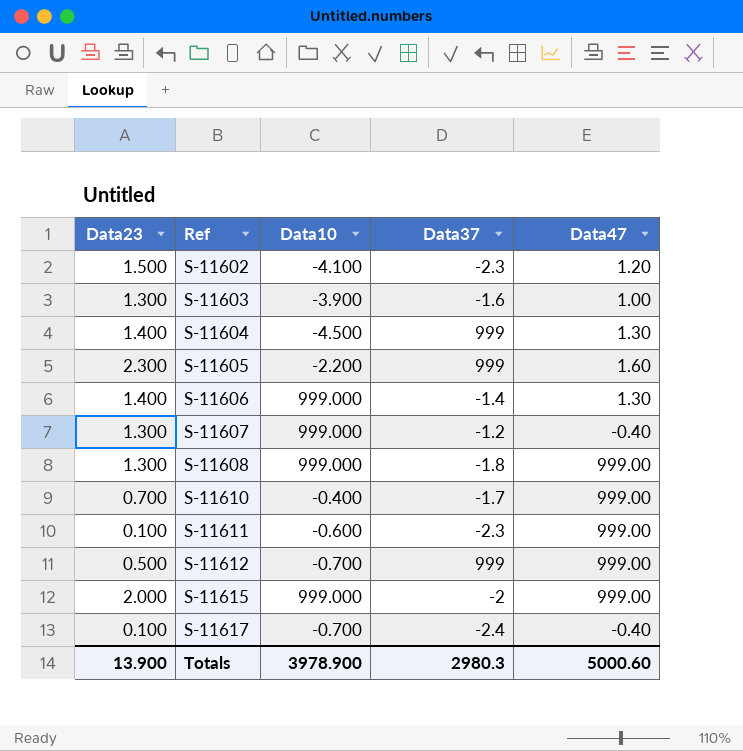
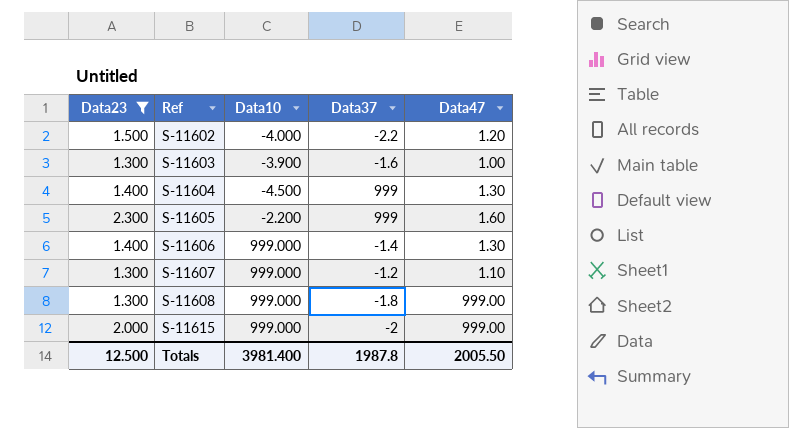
filter: none -> Data23 >= 1.300
S-11602 | Data10: -4.100 -> -4.000
S-11602 | Data37: -2.3 -> -2.2
S-11607 | Data47: -0.40 -> 1.10
Totals | Data23: 13.900 -> 12.500
Totals | Data10: 3978.900 -> 3981.400
Totals | Data37: 2980.3 -> 1987.8
Totals | Data47: 5000.60 -> 2005.50

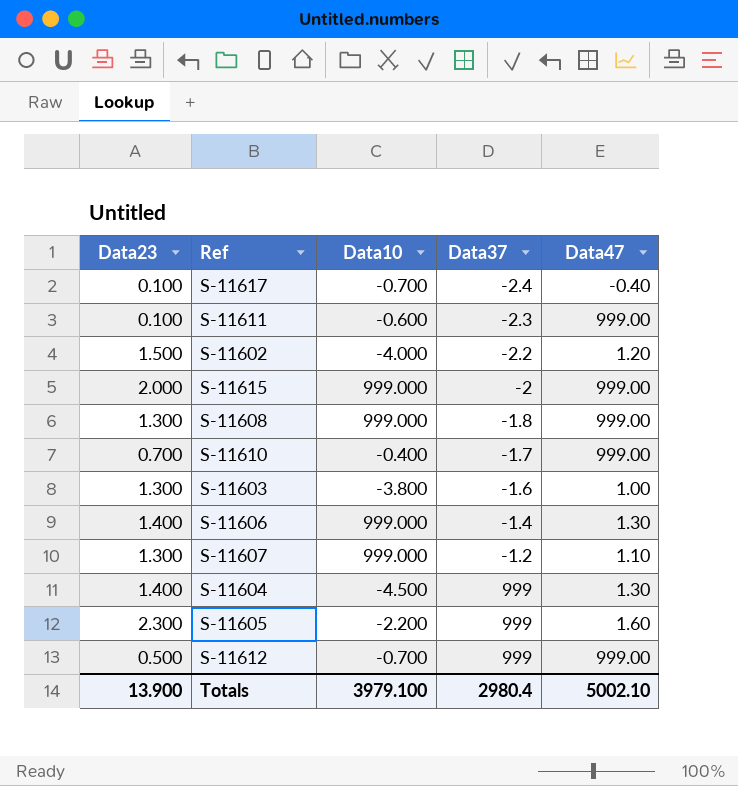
filter: Data23 >= 1.300 -> none
row order: Ref ascending -> Data37 ascending
S-11603 | Data10: -3.900 -> -3.800
Totals | Data23: 12.500 -> 13.900
Totals | Data10: 3981.400 -> 3979.100
Totals | Data37: 1987.8 -> 2980.4
Totals | Data47: 2005.50 -> 5002.10

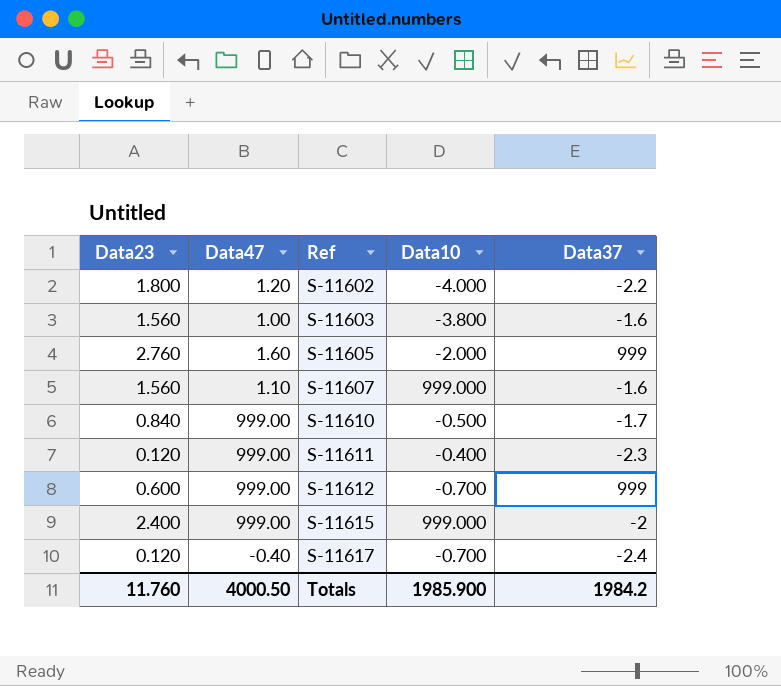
row order: Data37 ascending -> Ref ascending
column Data47 | position: 5 -> 2
row S-11608: 1.300 | 999.000 | -1.8 | 999.00 -> none
row S-11606: 1.400 | 999.000 | -1.4 | 1.30 -> none
row S-11604: 1.400 | -4.500 | 999 | 1.30 -> none
S-11602 | Data23: 1.500 -> 1.800
S-11603 | Data23: 1.300 -> 1.560
S-11605 | Data23: 2.300 -> 2.760
S-11605 | Data10: -2.200 -> -2.000
S-11607 | Data23: 1.300 -> 1.560
S-11607 | Data37: -1.2 -> -1.6
S-11610 | Data23: 0.700 -> 0.840
S-11610 | Data10: -0.400 -> -0.500
S-11611 | Data23: 0.100 -> 0.120
S-11611 | Data10: -0.600 -> -0.400
S-11612 | Data23: 0.500 -> 0.600
S-11615 | Data23: 2.000 -> 2.400
S-11617 | Data23: 0.100 -> 0.120
Totals | Data23: 13.900 -> 11.760
Totals | Data47: 5002.10 -> 4000.50
Totals | Data10: 3979.100 -> 1985.900
Totals | Data37: 2980.4 -> 1984.2

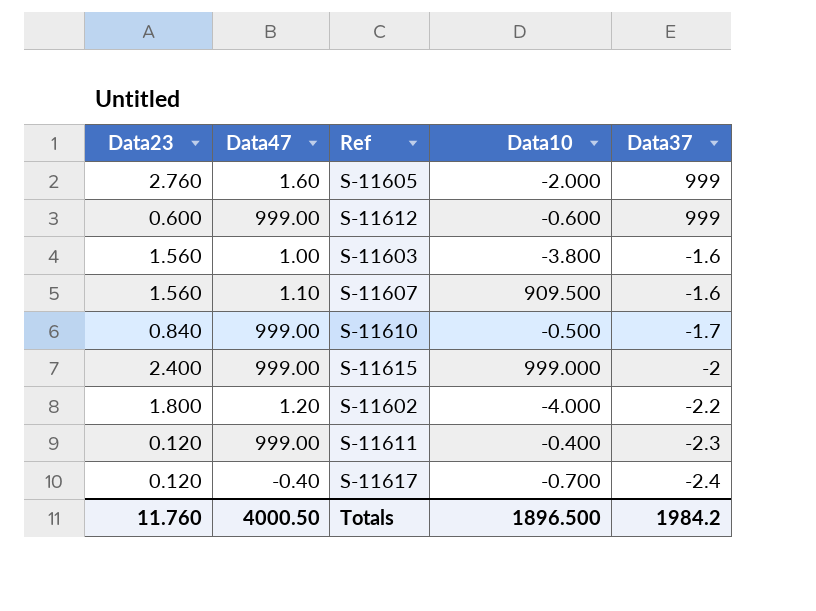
row order: Ref ascending -> Data37 descending
S-11612 | Data10: -0.700 -> -0.600
S-11607 | Data10: 999.000 -> 909.500
Totals | Data10: 1985.900 -> 1896.500

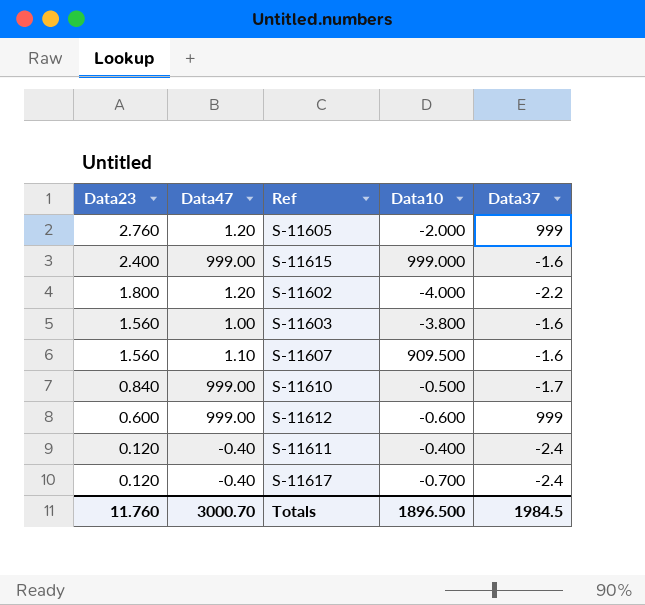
row order: Data37 descending -> Data23 descending
S-11605 | Data47: 1.60 -> 1.20
S-11615 | Data37: -2 -> -1.6
S-11611 | Data47: 999.00 -> -0.40
S-11611 | Data37: -2.3 -> -2.4
Totals | Data47: 4000.50 -> 3000.70
Totals | Data37: 1984.2 -> 1984.5

